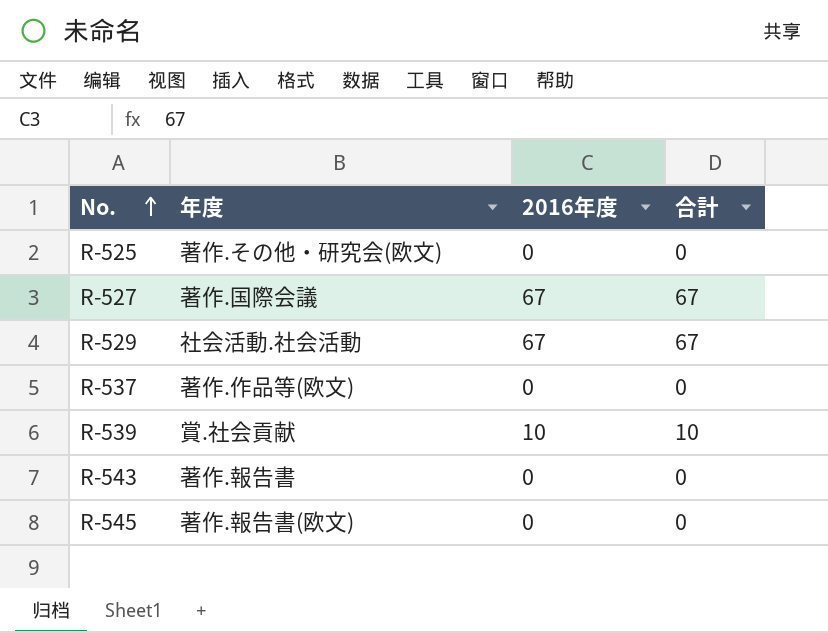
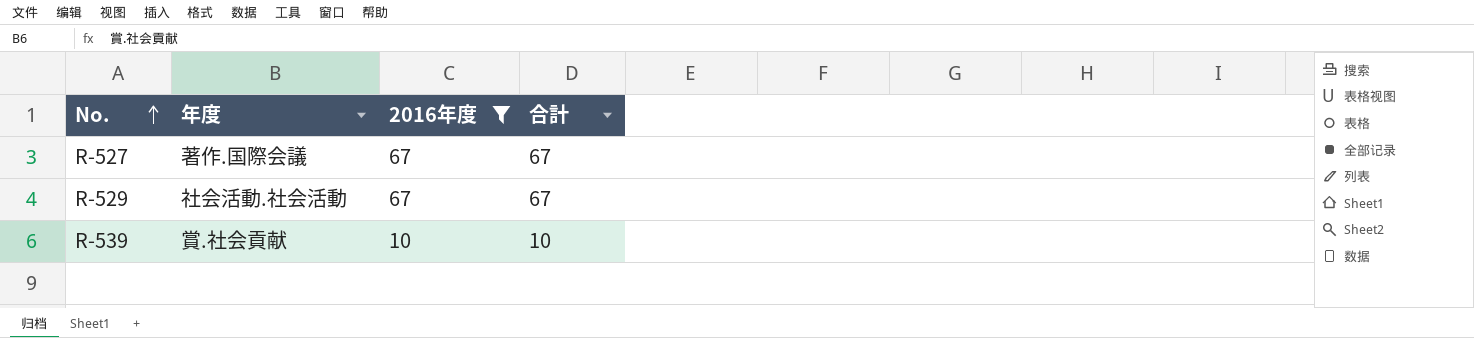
filter: none -> 2016年度 != 0

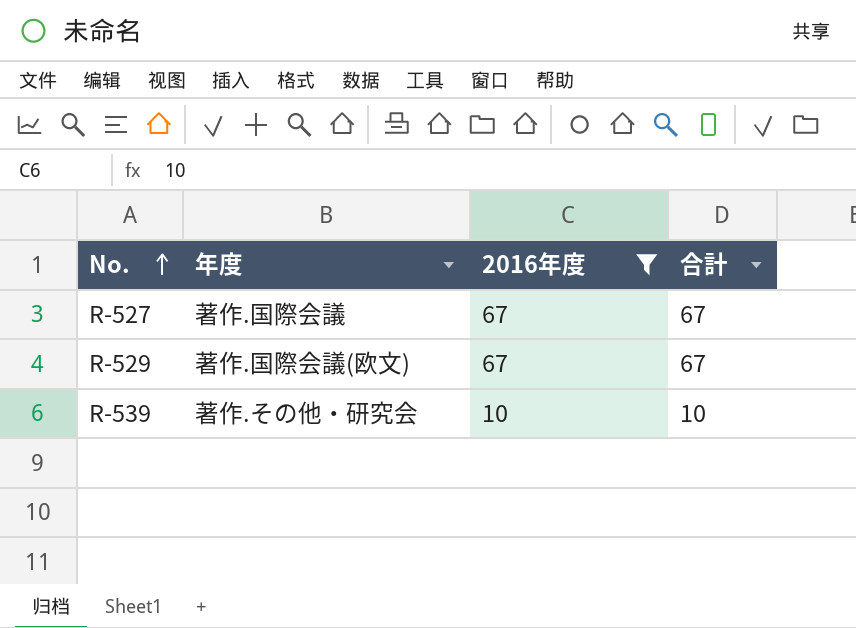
R-529 | 年度: 社会活動.社会活動 -> 著作.国際会議(欧文)
R-539 | 年度: 賞.社会貢献 -> 著作.その他・研究会

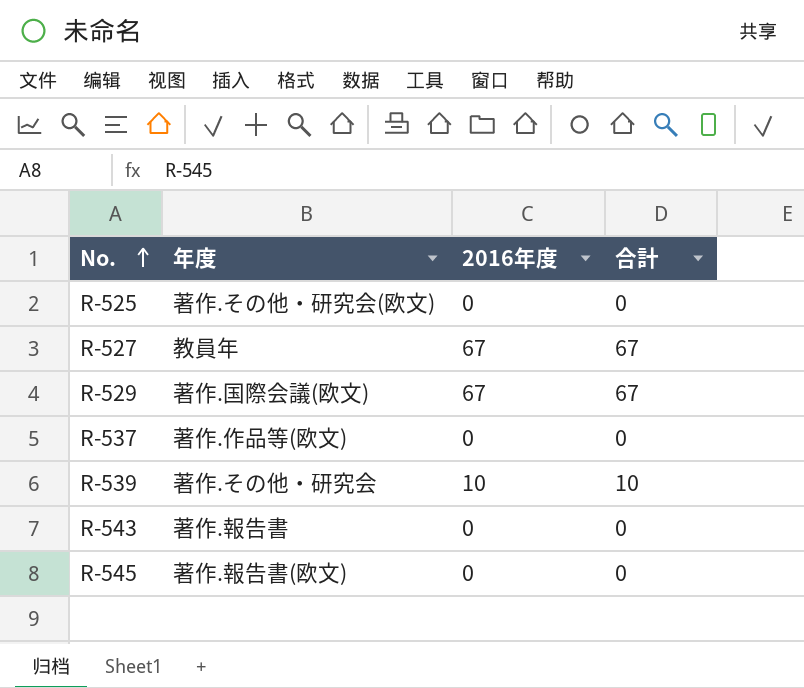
filter: 2016年度 != 0 -> none
R-527 | 年度: 著作.国際会議 -> 教員年

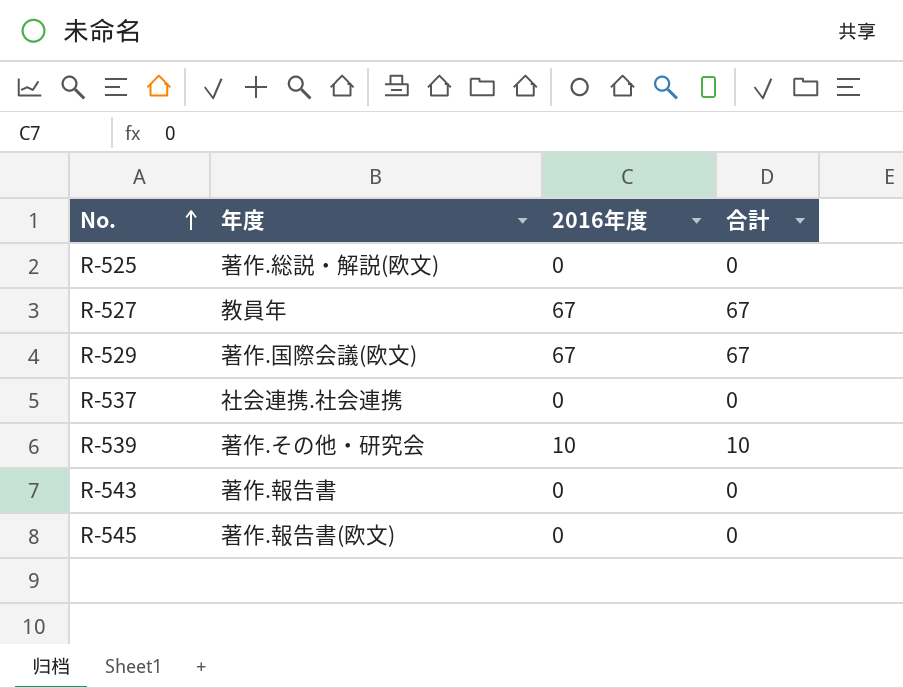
R-525 | 年度: 著作.その他・研究会(欧文) -> 著作.総説・解説(欧文)
R-537 | 年度: 著作.作品等(欧文) -> 社会連携.社会連携

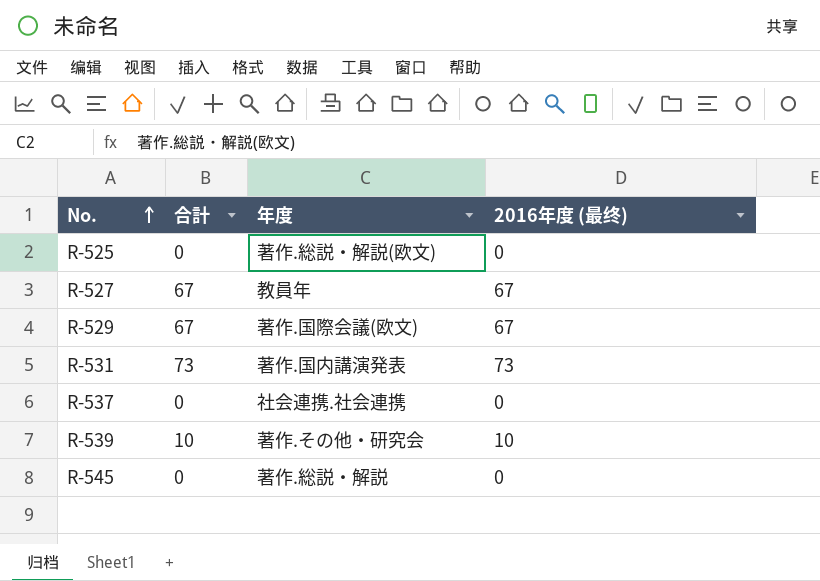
column 合計 | position: 4 -> 2
column name: 2016年度 -> 2016年度 (最终)
row R-543: 著作.報告書 | 0 | 0 -> none
row R-531: none -> 73 | 著作.国内講演発表 | 73
R-545 | 年度: 著作.報告書(欧文) -> 著作.総説・解説

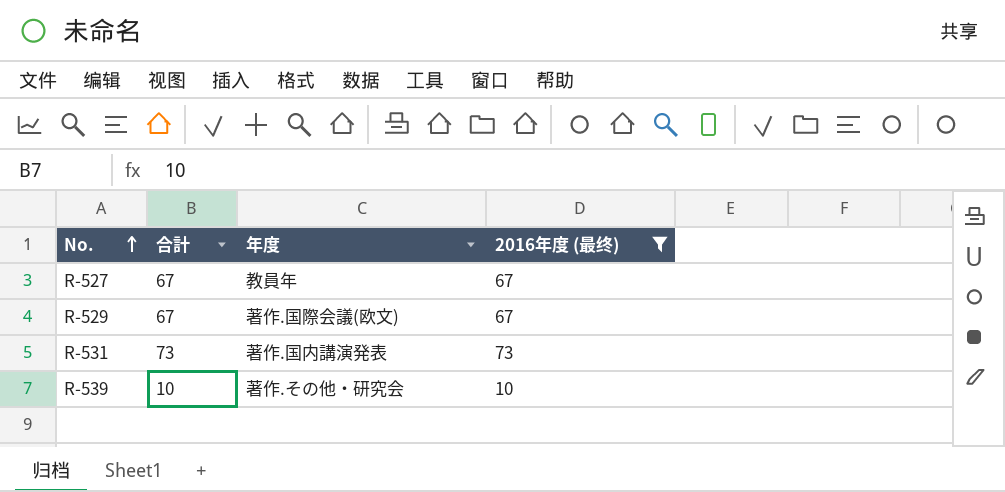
filter: none -> 2016年度 (最终) != 0

